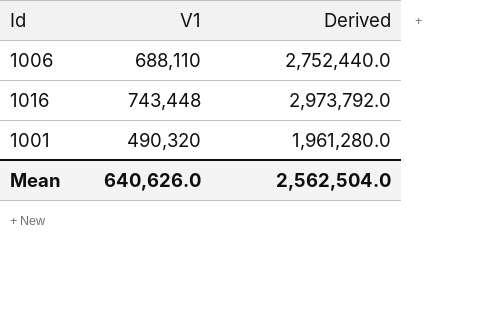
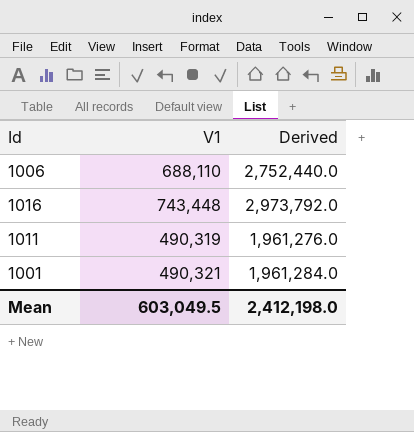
row 1011: none -> 490,319 | 1,961,276.0
1001 | V1: 490,320 -> 490,321
1001 | Derived: 1,961,280.0 -> 1,961,284.0
Mean | V1: 640,626.0 -> 603,049.5
Mean | Derived: 2,562,504.0 -> 2,412,198.0

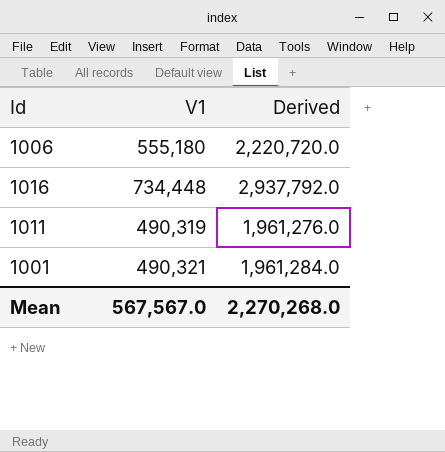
1006 | V1: 688,110 -> 555,180
1006 | Derived: 2,752,440.0 -> 2,220,720.0
1016 | V1: 743,448 -> 734,448
1016 | Derived: 2,973,792.0 -> 2,937,792.0
Mean | V1: 603,049.5 -> 567,567.0
Mean | Derived: 2,412,198.0 -> 2,270,268.0

